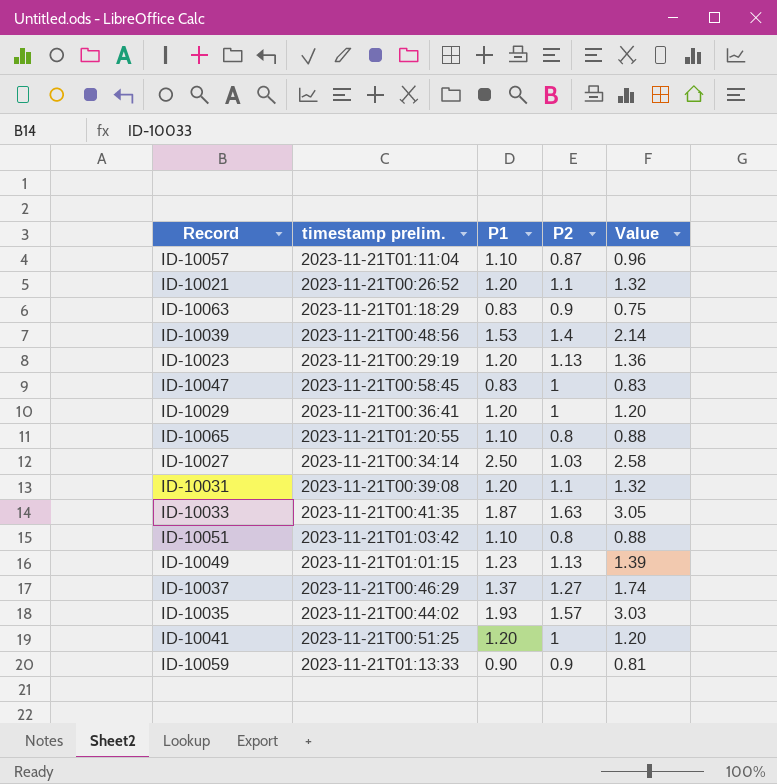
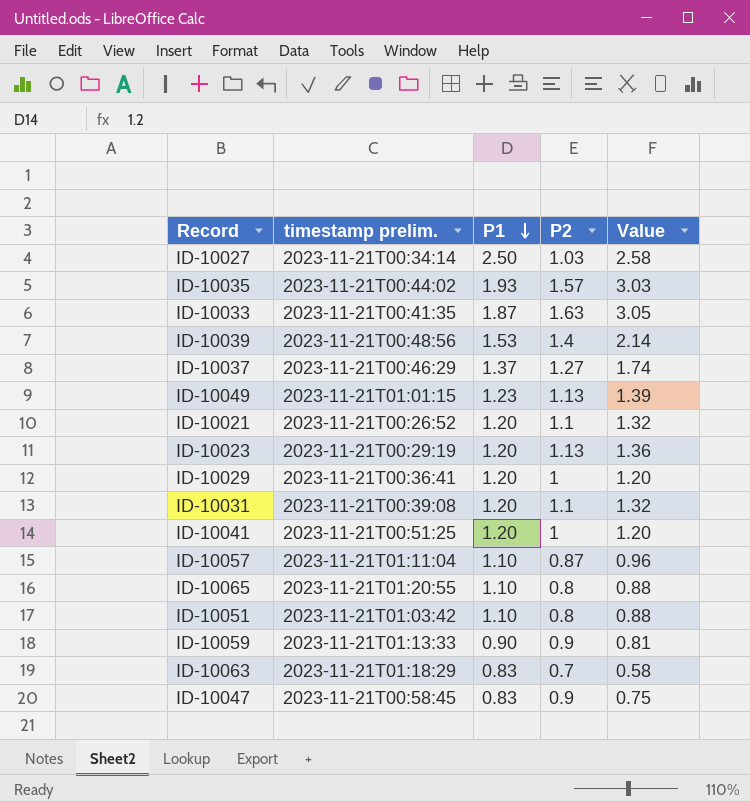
row order: none -> P1 descending
ID-10063 | P2: 0.9 -> 0.7
ID-10063 | Value: 0.75 -> 0.58
ID-10047 | P2: 1 -> 0.9
ID-10047 | Value: 0.83 -> 0.75

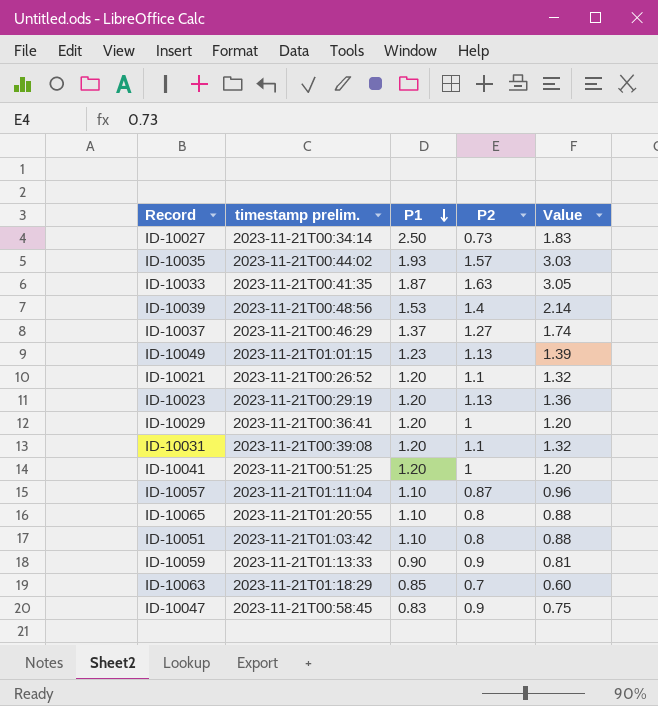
ID-10027 | P2: 1.03 -> 0.73
ID-10027 | Value: 2.58 -> 1.83
ID-10063 | P1: 0.83 -> 0.85
ID-10063 | Value: 0.58 -> 0.60

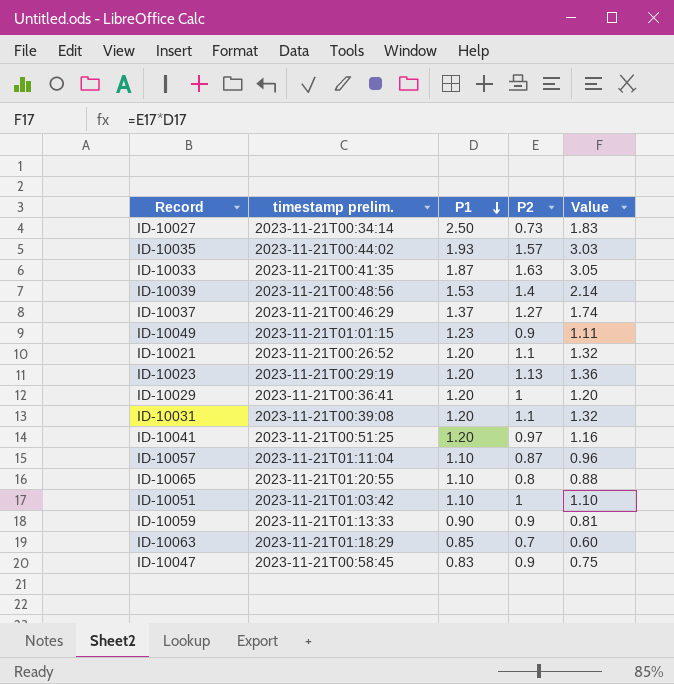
ID-10049 | P2: 1.13 -> 0.9
ID-10049 | Value: 1.39 -> 1.11
ID-10041 | P2: 1 -> 0.97
ID-10041 | Value: 1.20 -> 1.16
ID-10051 | P2: 0.8 -> 1
ID-10051 | Value: 0.88 -> 1.10

